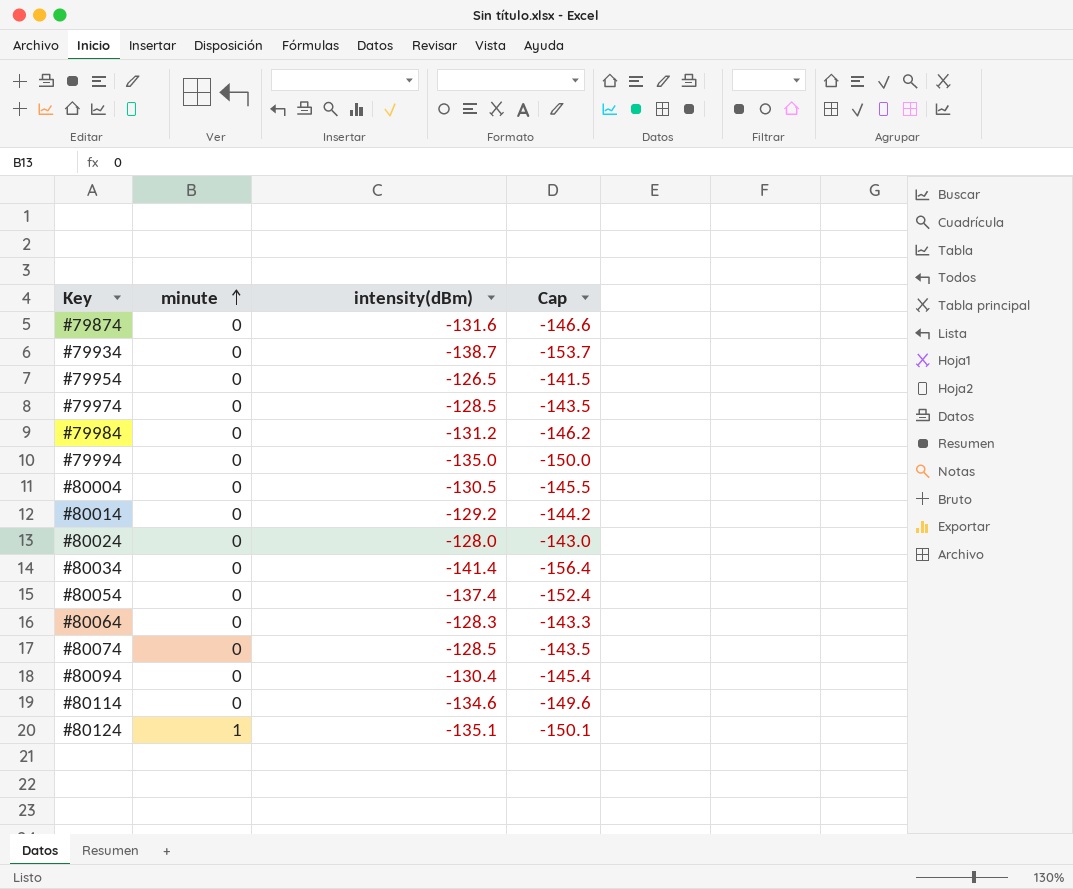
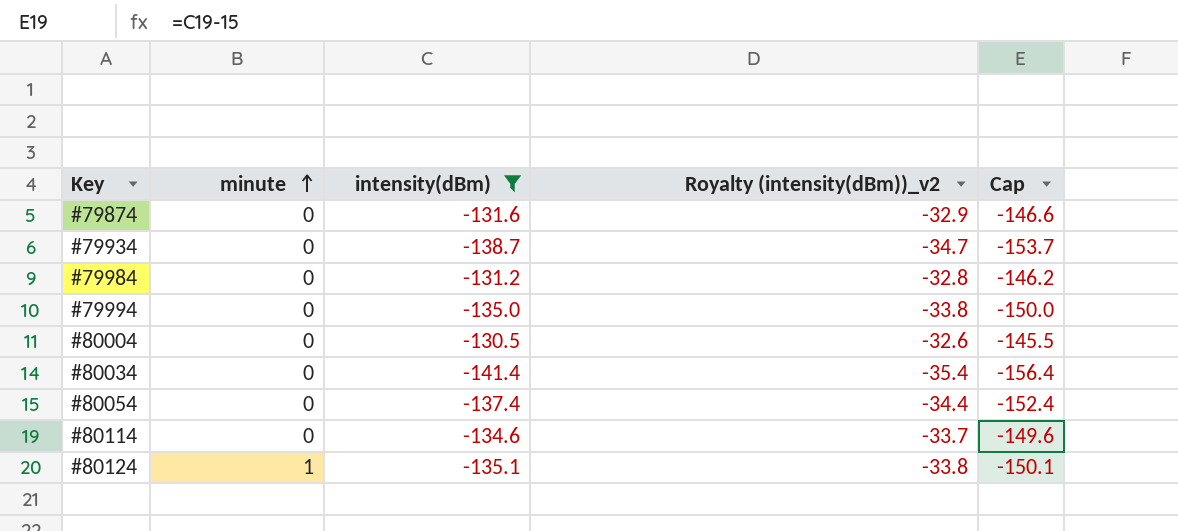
filter: none -> intensity(dBm) <= -130.5
column Royalty (intensity(dBm))_v2 | formula: none -> [intensity(dBm)] * 0.25

